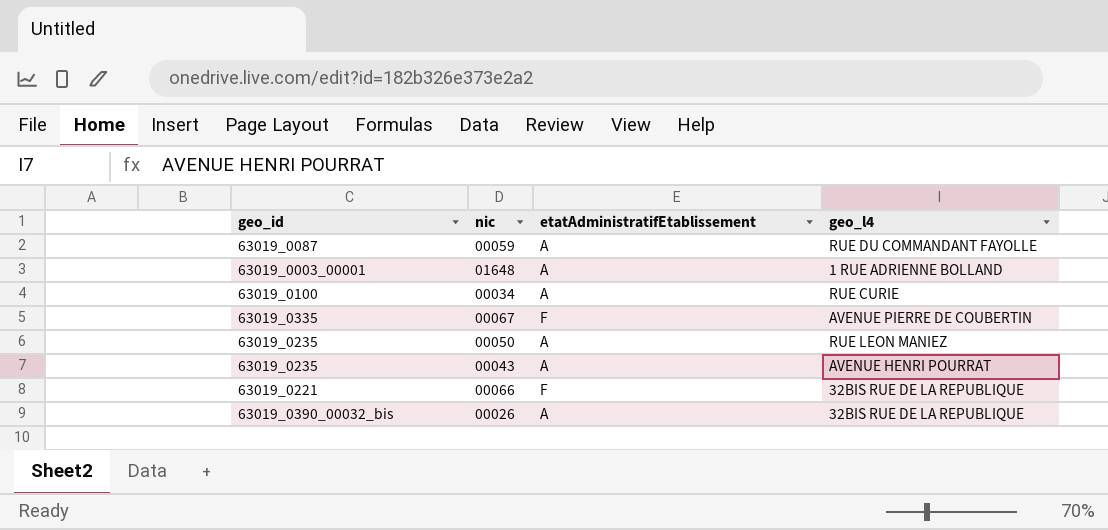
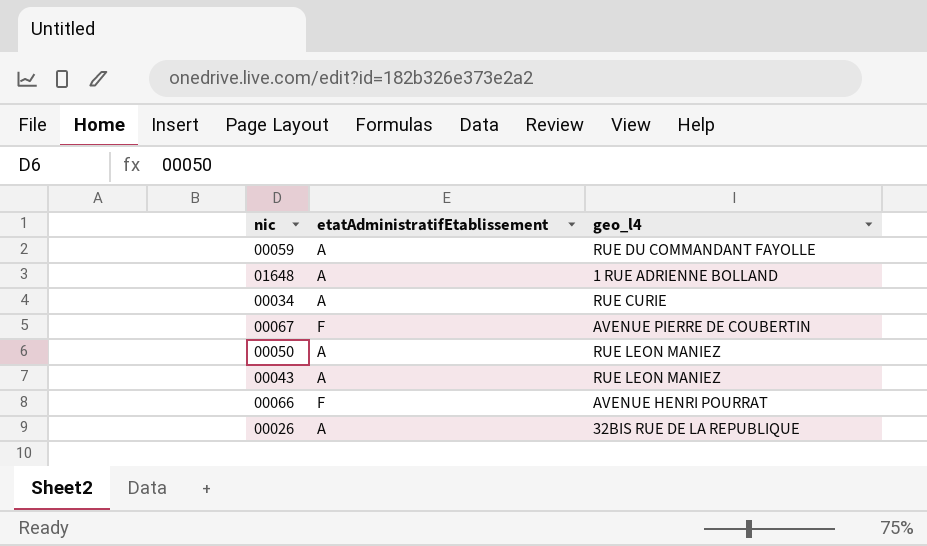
column geo_id | position: 1 -> none
00043 | geo_l4: AVENUE HENRI POURRAT -> RUE LEON MANIEZ
00066 | geo_l4: 32BIS RUE DE LA REPUBLIQUE -> AVENUE HENRI POURRAT

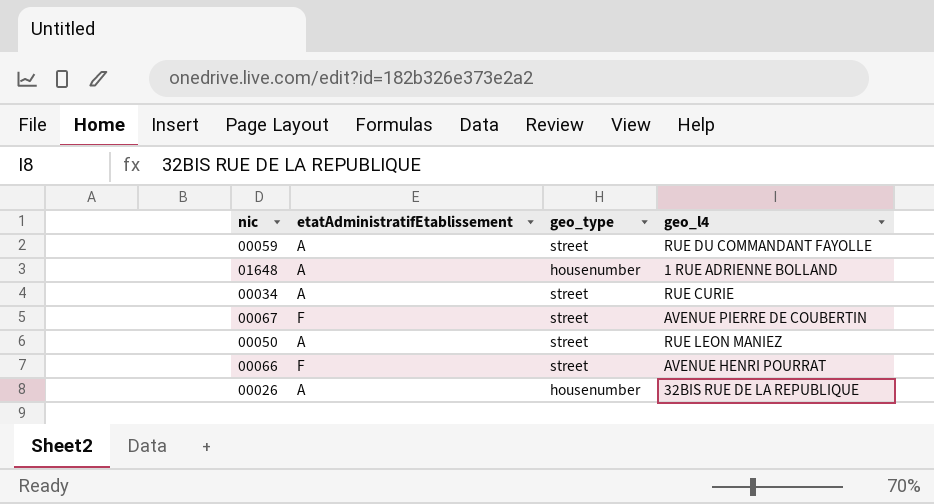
column geo_type | position: none -> 3
row 00043: A | RUE LEON MANIEZ -> none

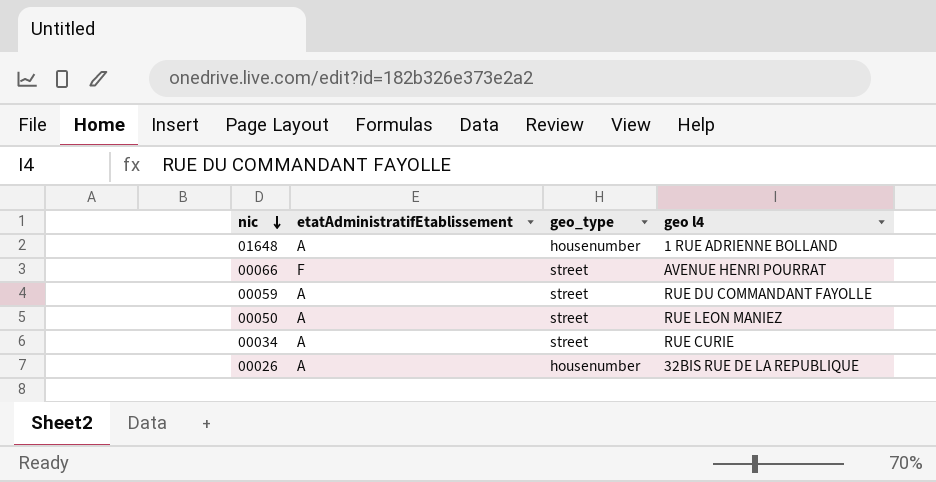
row order: none -> nic descending
column name: geo_l4 -> geo l4
row 00067: F | street | AVENUE PIERRE DE COUBERTIN -> none

